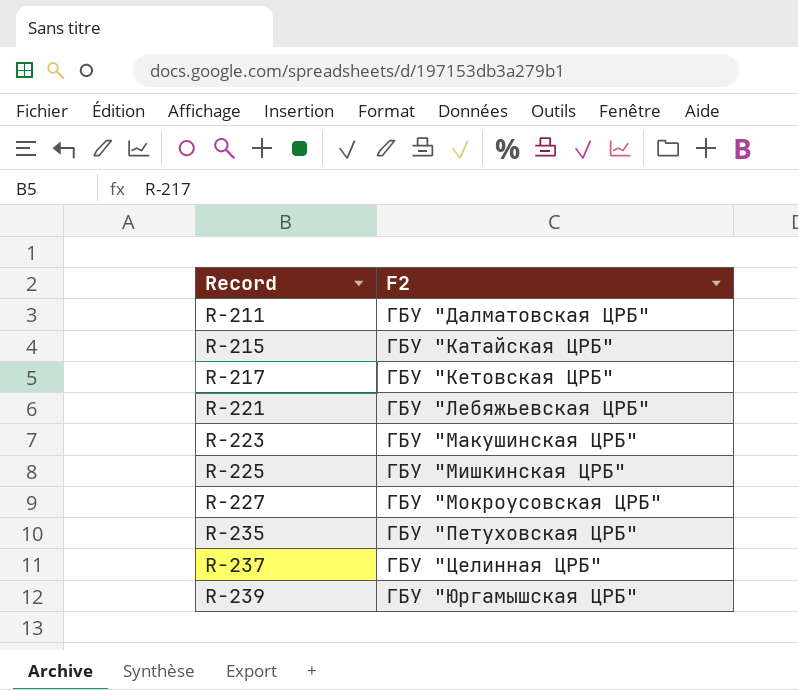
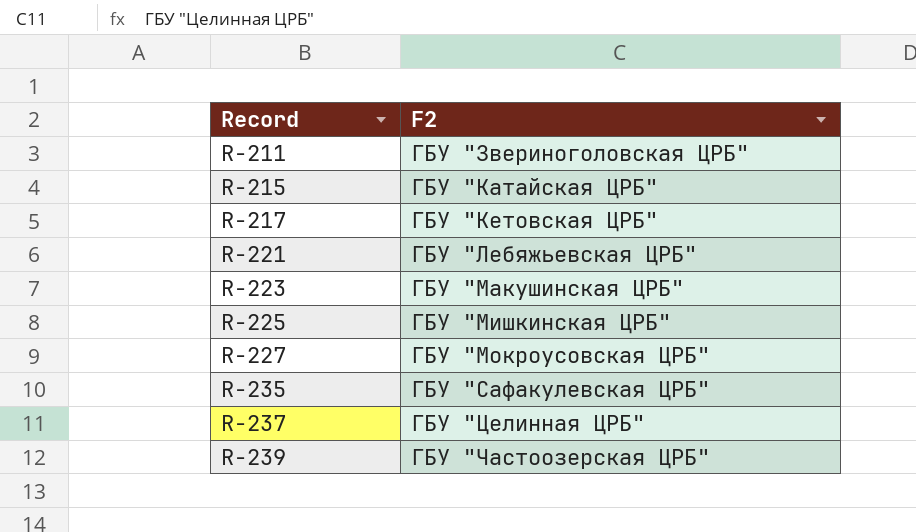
R-211 | F2: ГБУ "Далматовская ЦРБ" -> ГБУ "Звериноголовская ЦРБ"
R-235 | F2: ГБУ "Петуховская ЦРБ" -> ГБУ "Сафакулевская ЦРБ"
R-239 | F2: ГБУ "Юргамышская ЦРБ" -> ГБУ "Частоозерская ЦРБ"

